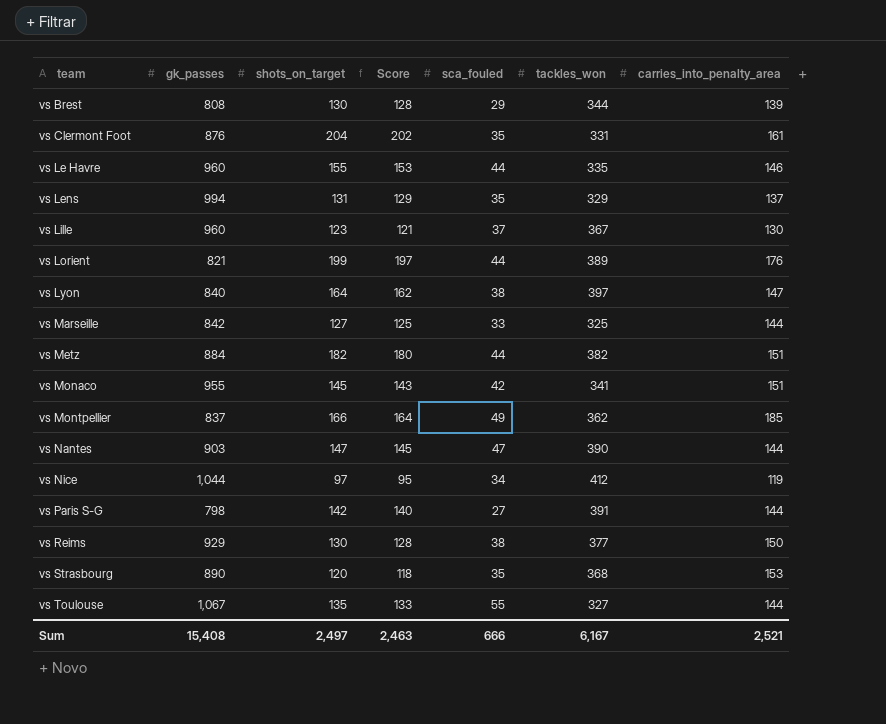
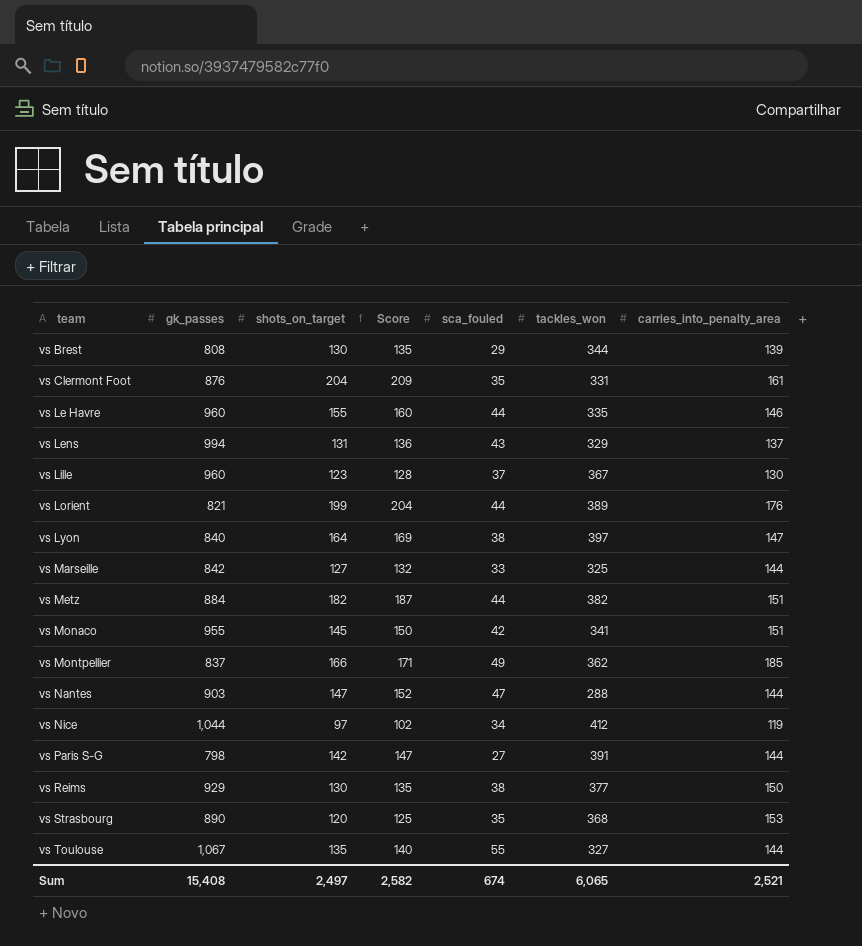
column Score | formula: [shots_on_target] - 2 -> [shots_on_target] + 5
vs Lens | sca_fouled: 35 -> 43
vs Nantes | tackles_won: 390 -> 288
Sum | Score: 2,463 -> 2,582
Sum | sca_fouled: 666 -> 674
Sum | tackles_won: 6,167 -> 6,065

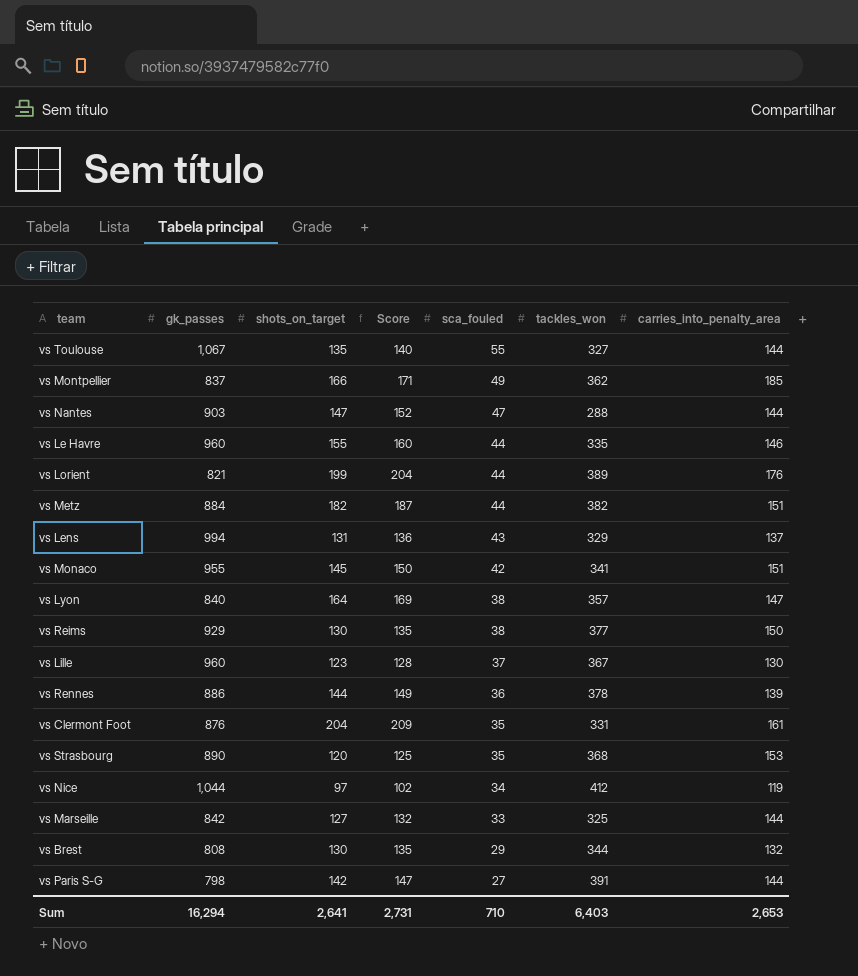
row order: team ascending -> sca_fouled descending
vs Lyon | tackles_won: 397 -> 357
row vs Rennes: none -> 886 | 144 | 149 | 36 | 378 | 139
vs Brest | carries_into_penalty_area: 139 -> 132
Sum | gk_passes: 15,408 -> 16,294
Sum | shots_on_target: 2,497 -> 2,641
Sum | Score: 2,582 -> 2,731
Sum | sca_fouled: 674 -> 710
Sum | tackles_won: 6,065 -> 6,403
Sum | carries_into_penalty_area: 2,521 -> 2,653

